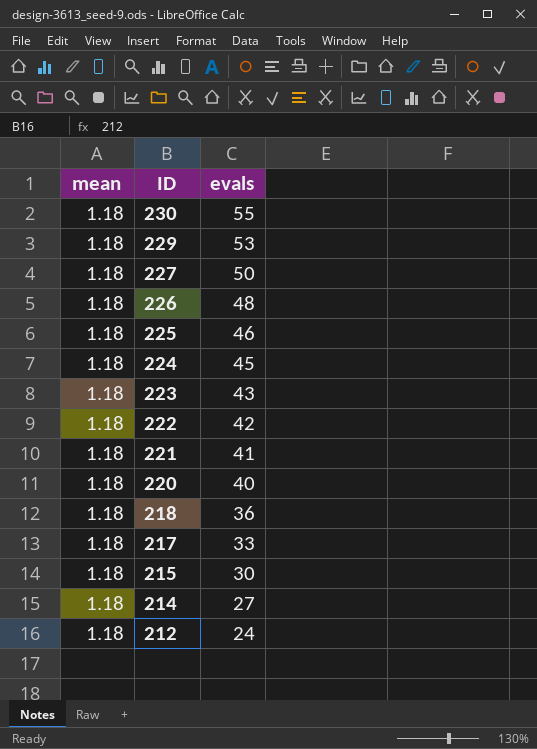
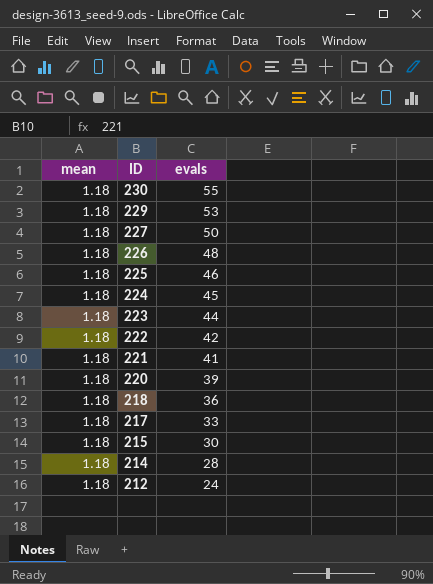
223 | evals: 43 -> 44
220 | evals: 40 -> 39
214 | evals: 27 -> 28

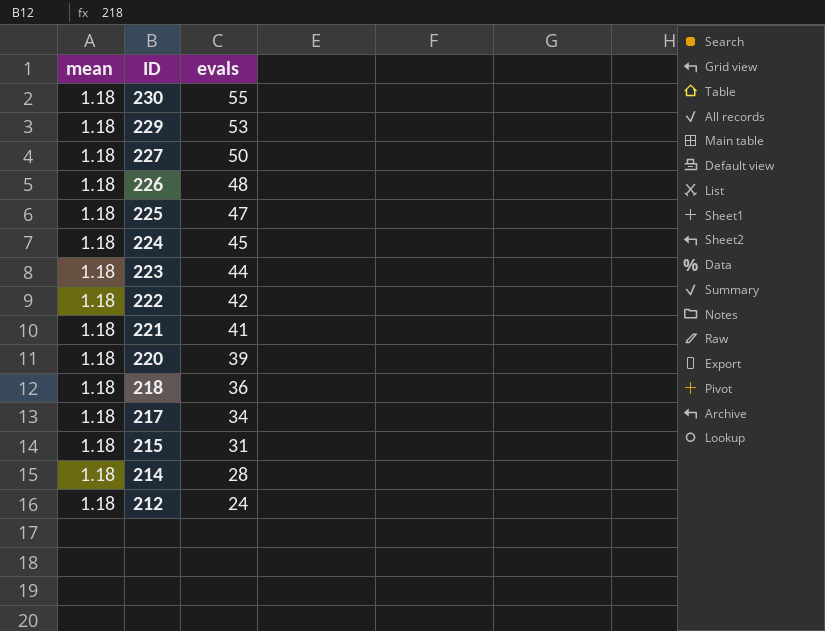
225 | evals: 46 -> 47
217 | evals: 33 -> 34
215 | evals: 30 -> 31

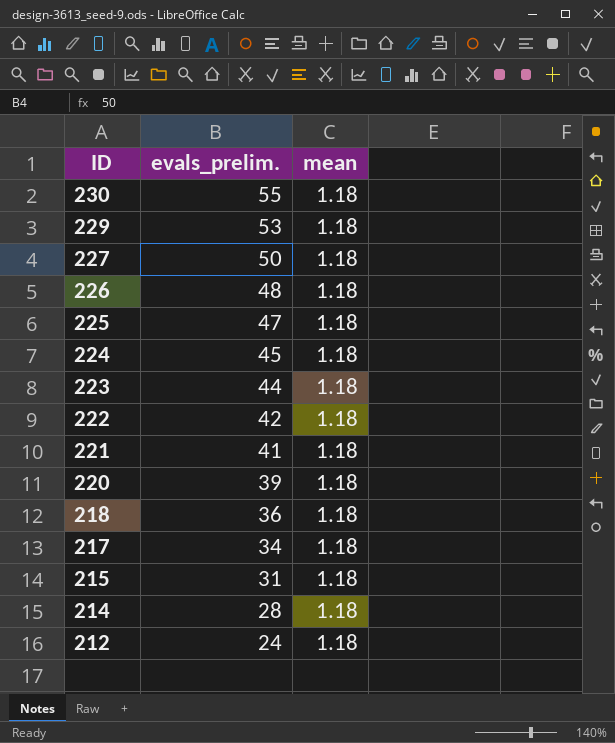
column name: evals -> evals_prelim.
column mean | position: 1 -> 3

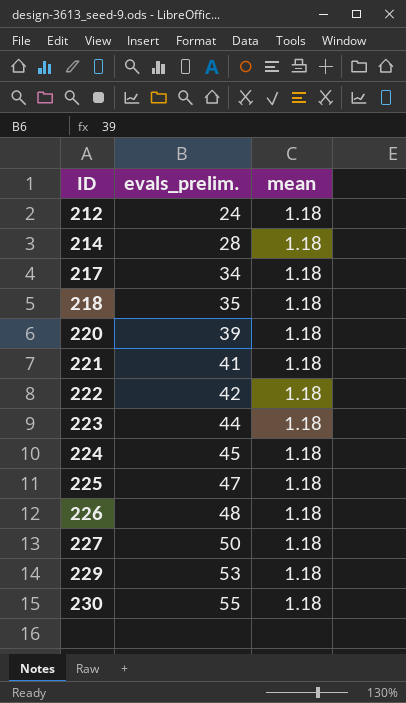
row order: ID descending -> ID ascending
row 215: 31 | 1.18 -> none
218 | evals_prelim.: 36 -> 35

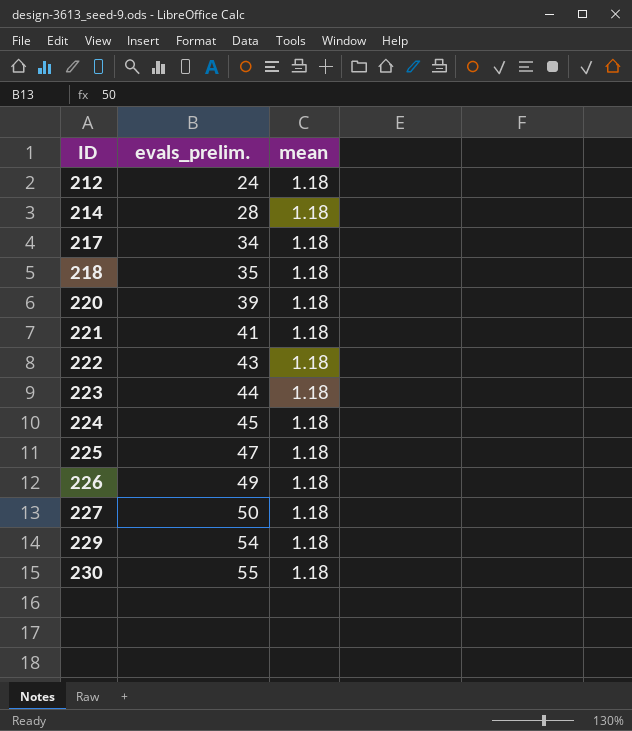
222 | evals_prelim.: 42 -> 43
226 | evals_prelim.: 48 -> 49
229 | evals_prelim.: 53 -> 54

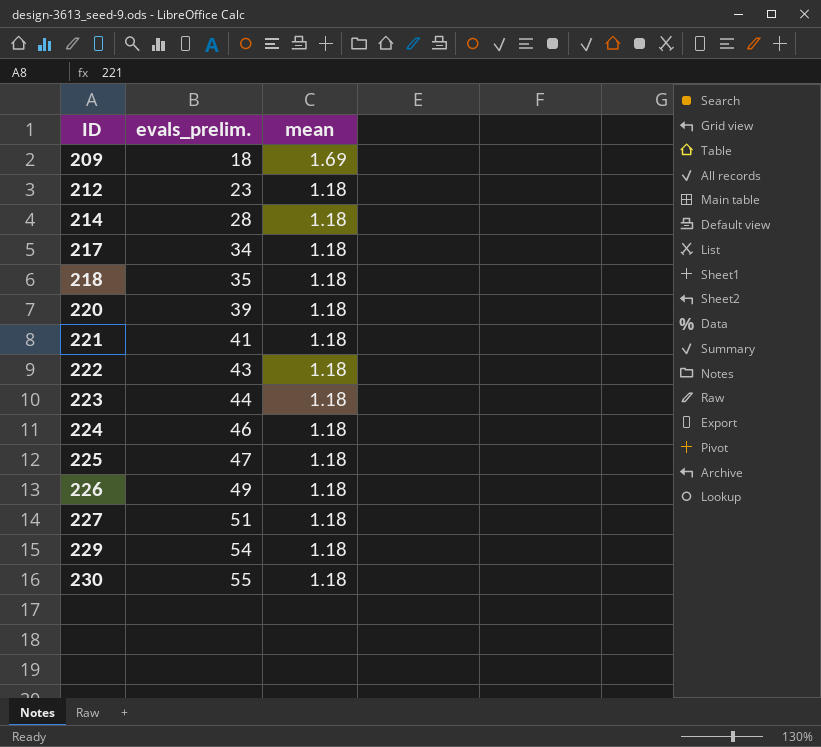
row 209: none -> 18 | 1.69
212 | evals_prelim.: 24 -> 23
224 | evals_prelim.: 45 -> 46
227 | evals_prelim.: 50 -> 51

